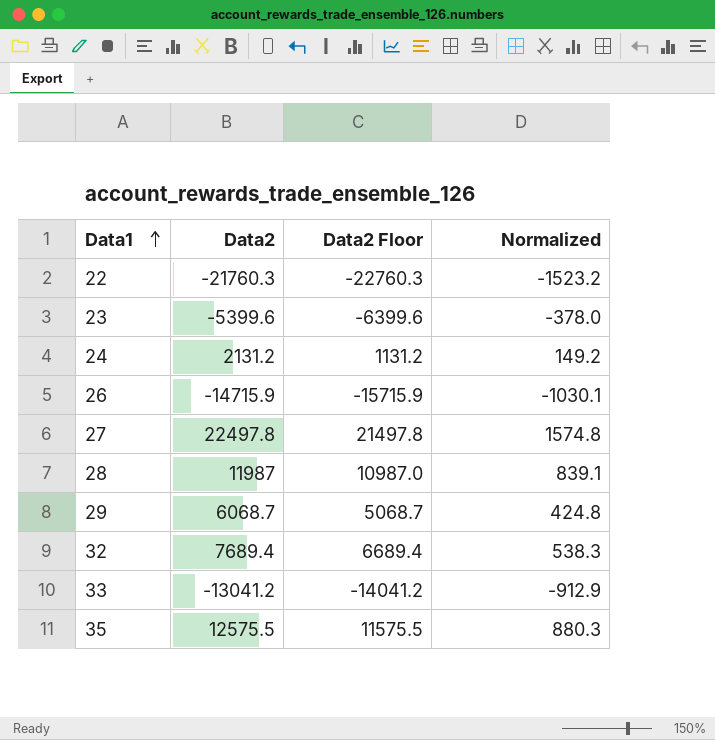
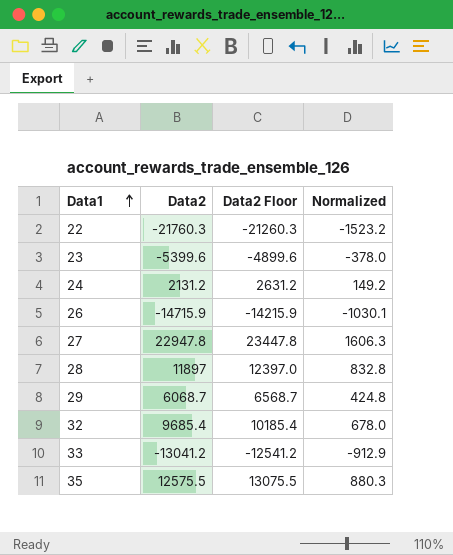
column Data2 Floor | formula: [Data2] - 1000 -> [Data2] + 500
27 | Data2: 22497.8 -> 22947.8
27 | Normalized: 1574.8 -> 1606.3
28 | Data2: 11987 -> 11897
28 | Normalized: 839.1 -> 832.8
32 | Data2: 7689.4 -> 9685.4
32 | Normalized: 538.3 -> 678.0

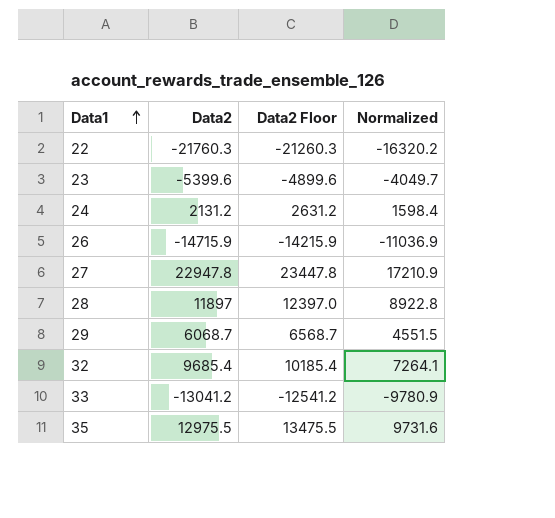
column Normalized | formula: [Data2] * 0.07 -> [Data2] * 0.75
35 | Data2: 12575.5 -> 12975.5
35 | Data2 Floor: 13075.5 -> 13475.5

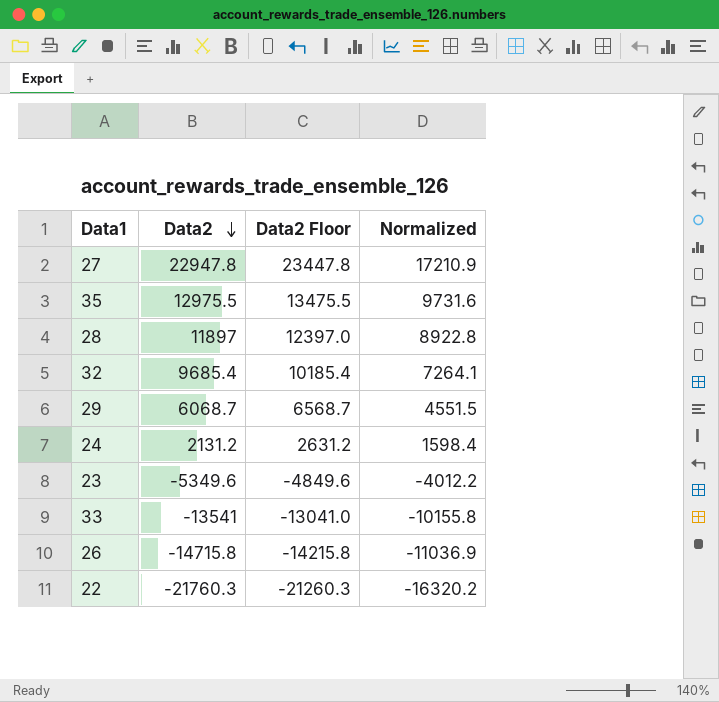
row order: Data1 ascending -> Data2 descending
23 | Data2: -5399.6 -> -5349.6
23 | Data2 Floor: -4899.6 -> -4849.6
23 | Normalized: -4049.7 -> -4012.2
33 | Data2: -13041.2 -> -13541
33 | Data2 Floor: -12541.2 -> -13041.0
33 | Normalized: -9780.9 -> -10155.8
26 | Data2: -14715.9 -> -14715.8
26 | Data2 Floor: -14215.9 -> -14215.8

